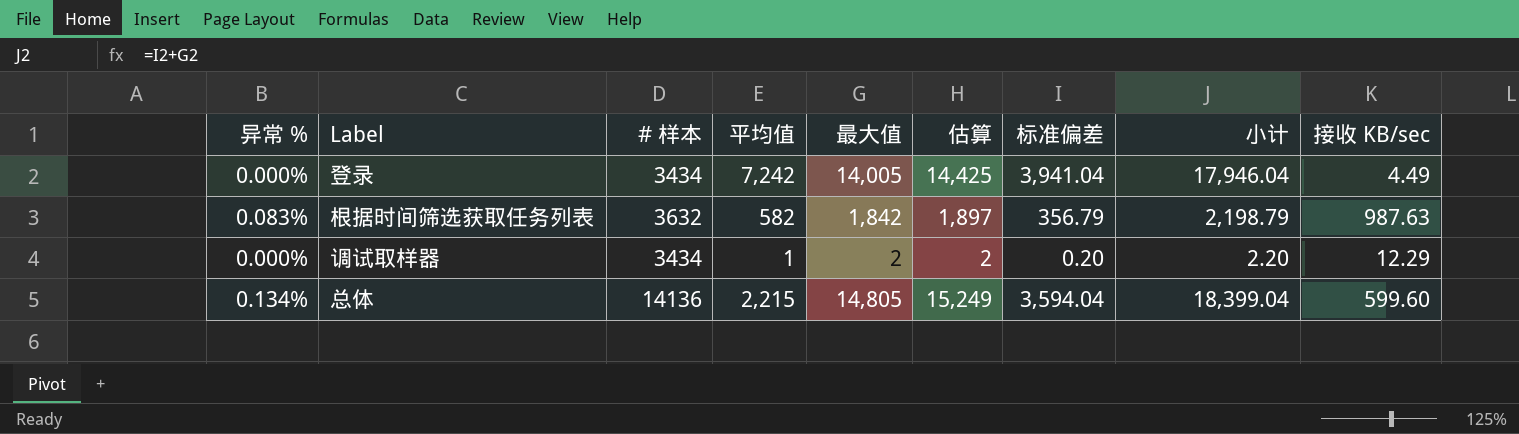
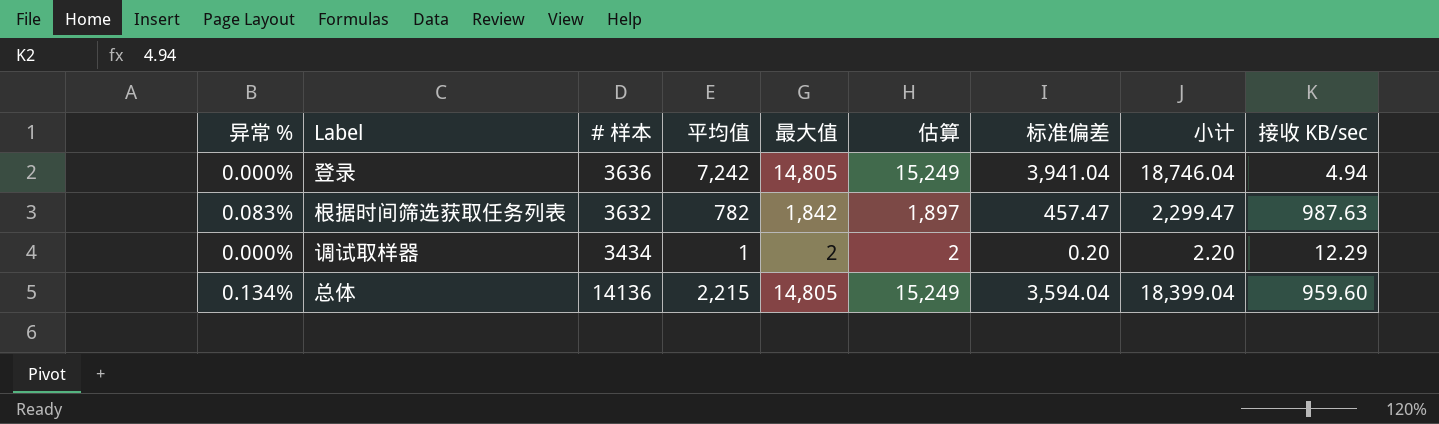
登录 | # 样本: 3434 -> 3636
登录 | 最大值: 14,005 -> 14,805
登录 | 估算: 14,425 -> 15,249
登录 | 小计: 17,946.04 -> 18,746.04
登录 | 接收 KB/sec: 4.49 -> 4.94
根据时间筛选获取任务列表 | 平均值: 582 -> 782
根据时间筛选获取任务列表 | 标准偏差: 356.79 -> 457.47
根据时间筛选获取任务列表 | 小计: 2,198.79 -> 2,299.47
总体 | 接收 KB/sec: 599.60 -> 959.60

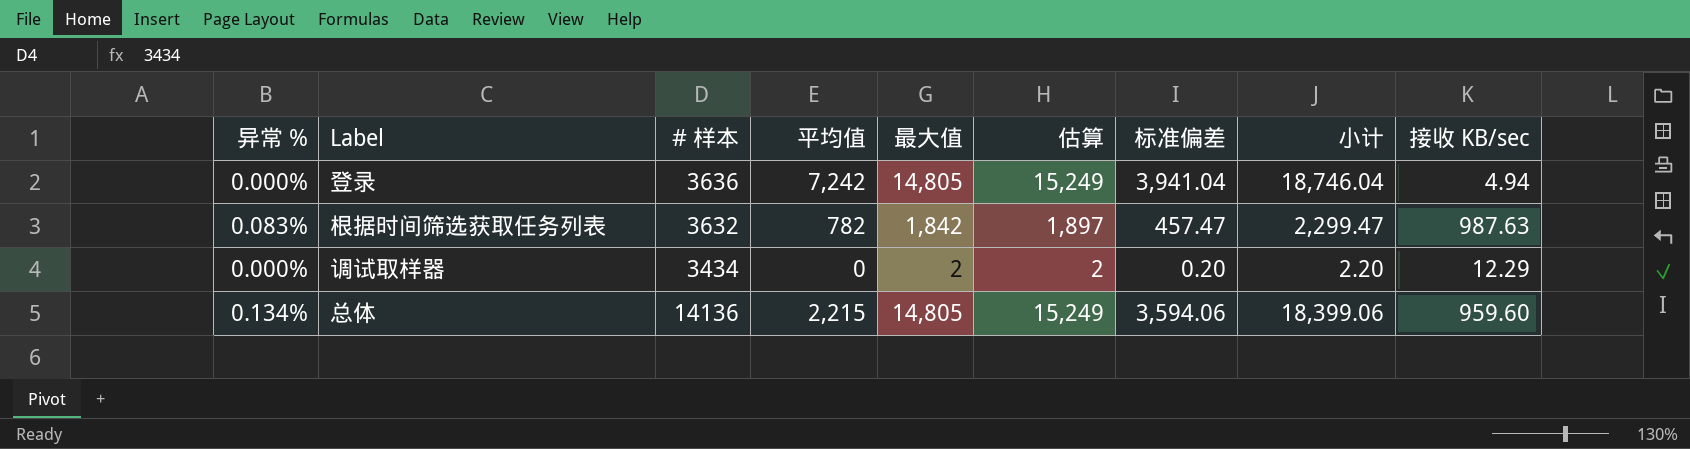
调试取样器 | 平均值: 1 -> 0
总体 | 标准偏差: 3,594.04 -> 3,594.06
总体 | 小计: 18,399.04 -> 18,399.06

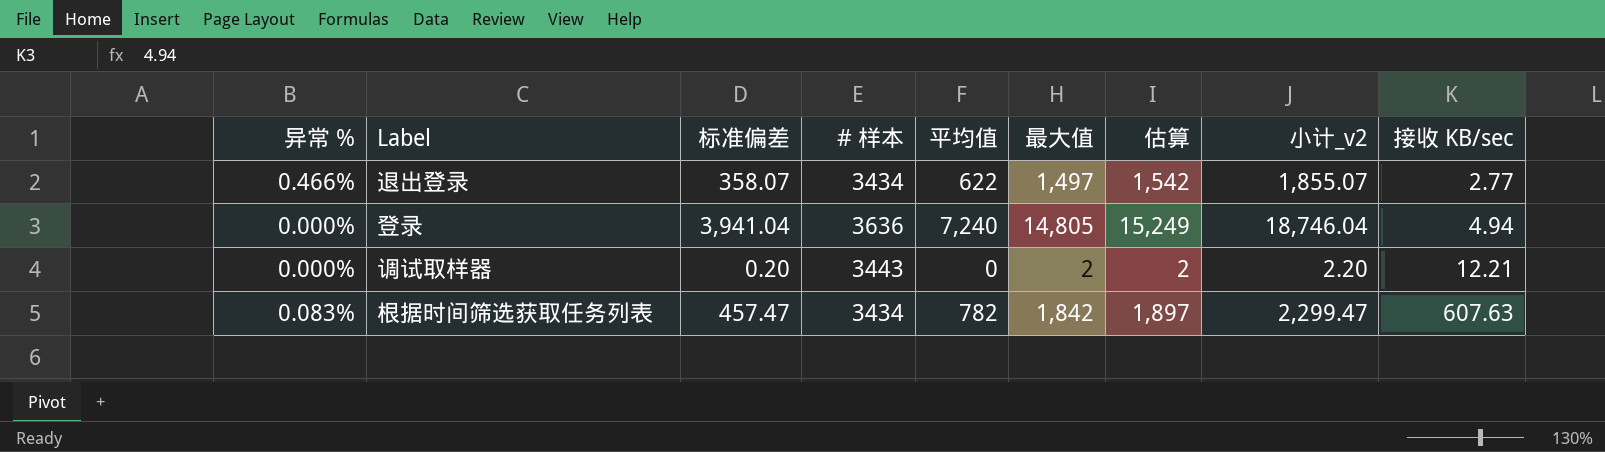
row order: none -> 接收 KB/sec ascending
column 标准偏差 | position: 7 -> 3
column name: 小计 -> 小计_v2
row 总体: 0.134% | 14136 | 2,215 | 14,805 | 15,249 | 3,594.06 | 18,399.06 | 959.60 -> none
row 退出登录: none -> 0.466% | 358.07 | 3434 | 622 | 1,497 | 1,542 | 1,855.07 | 2.77
登录 | 平均值: 7,242 -> 7,240
调试取样器 | # 样本: 3434 -> 3443
调试取样器 | 接收 KB/sec: 12.29 -> 12.21
根据时间筛选获取任务列表 | # 样本: 3632 -> 3434
根据时间筛选获取任务列表 | 接收 KB/sec: 987.63 -> 607.63

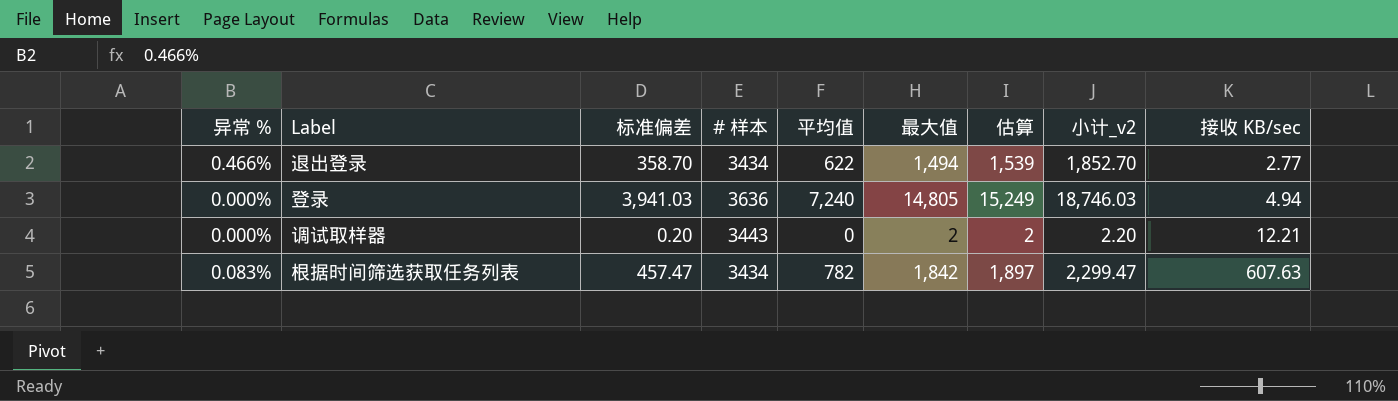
退出登录 | 标准偏差: 358.07 -> 358.70
退出登录 | 最大值: 1,497 -> 1,494
退出登录 | 估算: 1,542 -> 1,539
退出登录 | 小计_v2: 1,855.07 -> 1,852.70
登录 | 标准偏差: 3,941.04 -> 3,941.03
登录 | 小计_v2: 18,746.04 -> 18,746.03

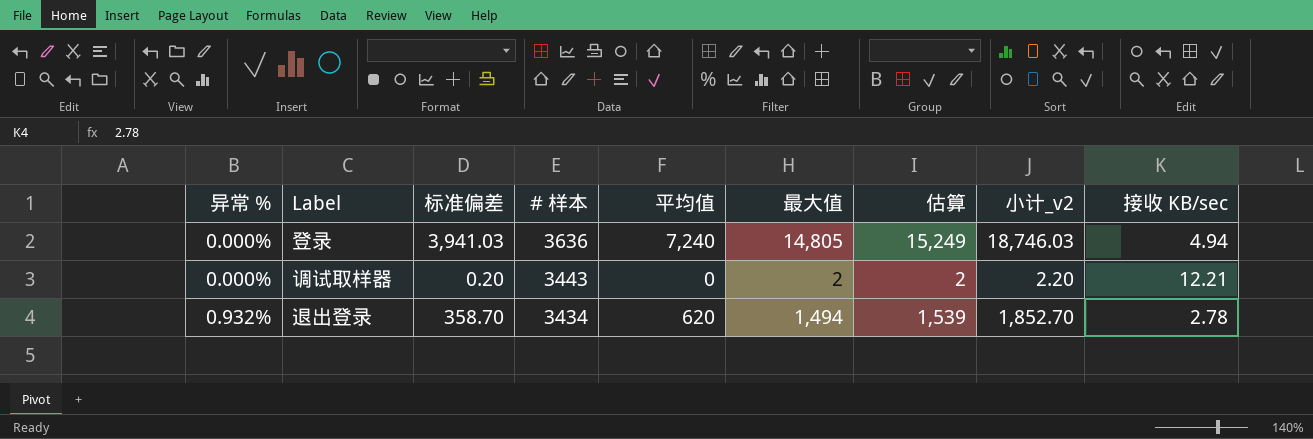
row order: 接收 KB/sec ascending -> 异常 % ascending
row 根据时间筛选获取任务列表: 0.083% | 457.47 | 3434 | 782 | 1,842 | 1,897 | 2,299.47 | 607.63 -> none
退出登录 | 异常 %: 0.466% -> 0.932%
退出登录 | 平均值: 622 -> 620
退出登录 | 接收 KB/sec: 2.77 -> 2.78

